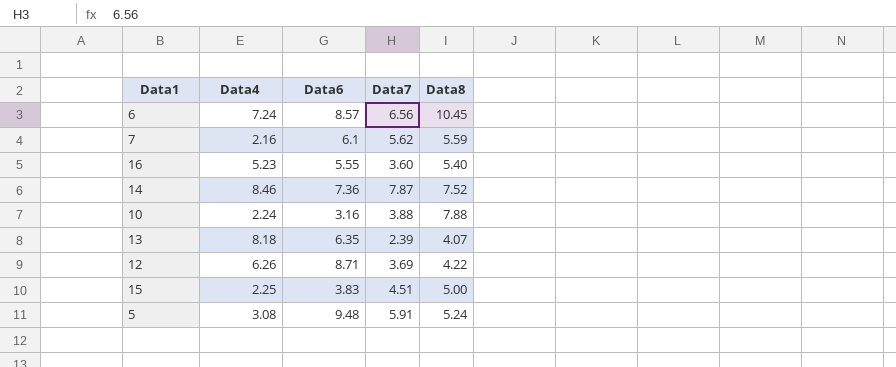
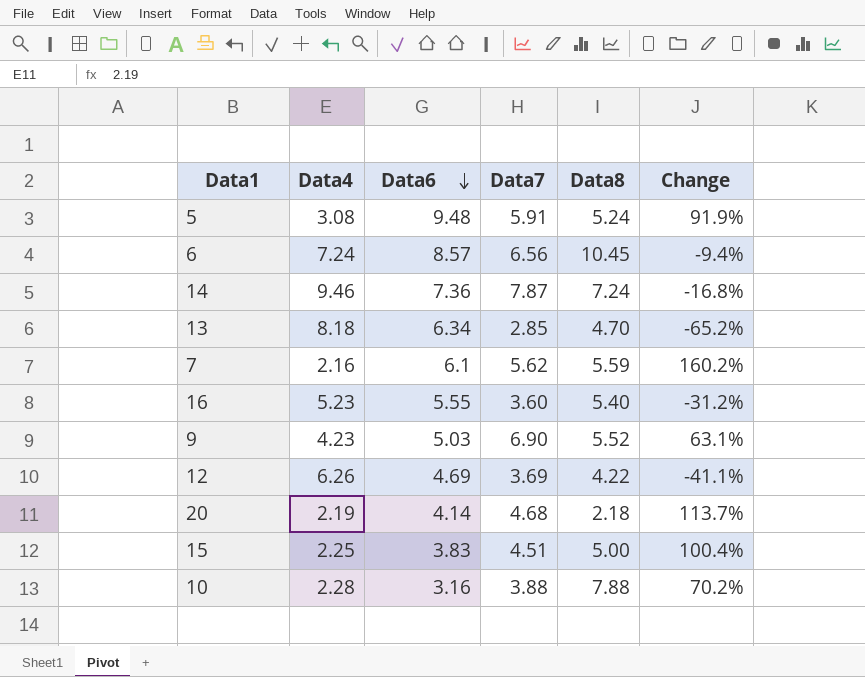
row order: none -> Data6 descending
column Change | formula: none -> ([Data7] - [Data4]) / [Data4]
14 | Data4: 8.46 -> 9.46
14 | Data8: 7.52 -> 7.24
13 | Data6: 6.35 -> 6.34
13 | Data7: 2.39 -> 2.85
13 | Data8: 4.07 -> 4.70
row 9: none -> 4.23 | 5.03 | 6.90 | 5.52 | 63.1%
12 | Data6: 8.71 -> 4.69
row 20: none -> 2.19 | 4.14 | 4.68 | 2.18 | 113.7%
10 | Data4: 2.24 -> 2.28

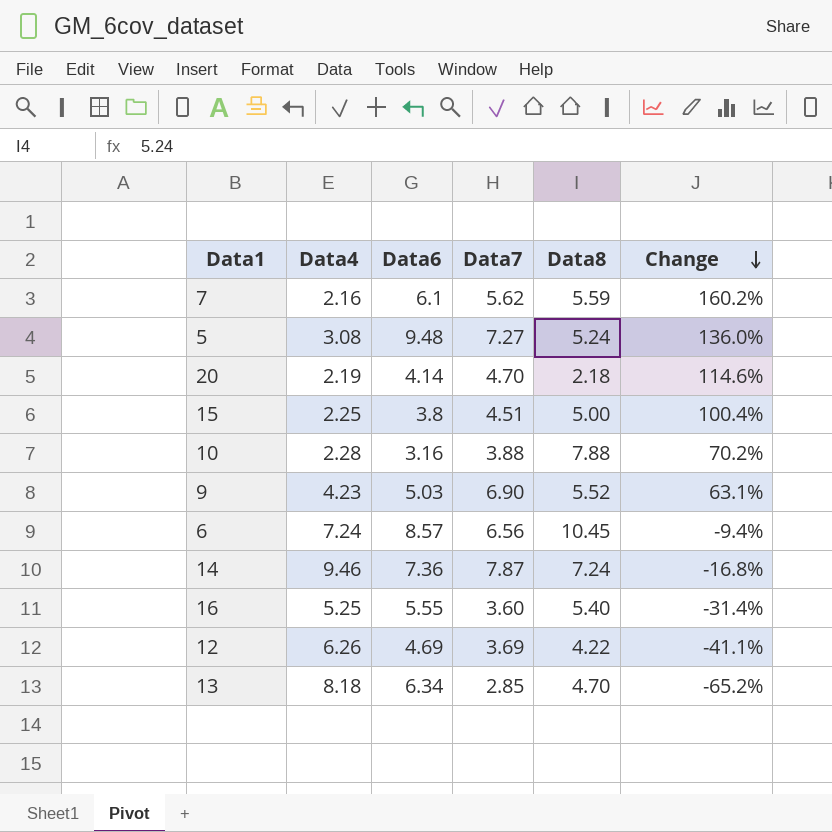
row order: Data6 descending -> Change descending
5 | Data7: 5.91 -> 7.27
5 | Change: 91.9% -> 136.0%
20 | Data7: 4.68 -> 4.70
20 | Change: 113.7% -> 114.6%
15 | Data6: 3.83 -> 3.8
16 | Data4: 5.23 -> 5.25
16 | Change: -31.2% -> -31.4%

